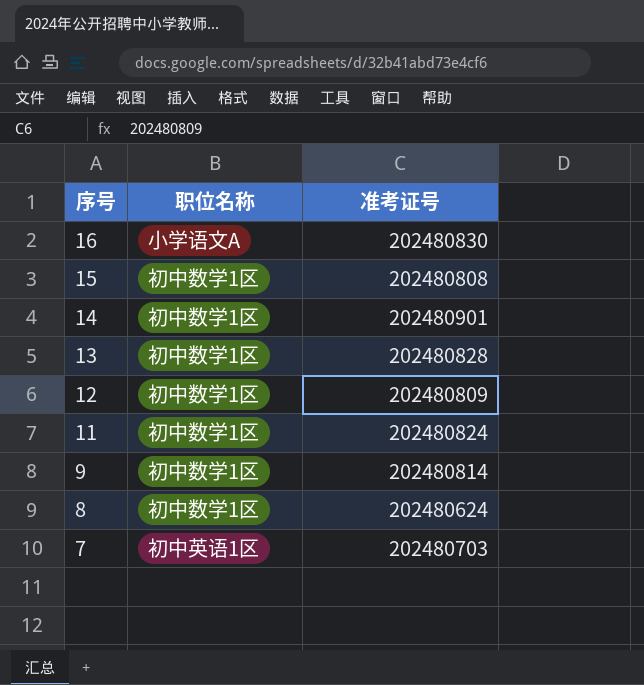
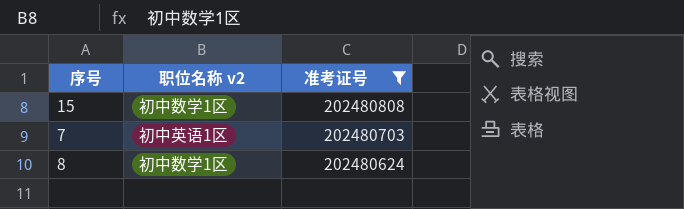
filter: none -> 准考证号 <= 202480808
row order: 序号 descending -> 准考证号 descending
column name: 职位名称 -> 职位名称 v2

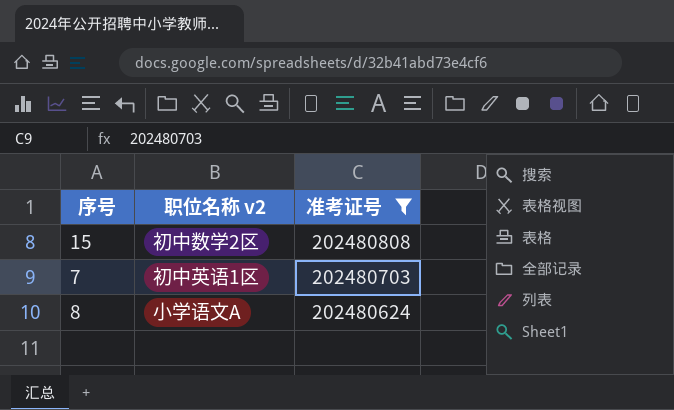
15 | 职位名称 v2: 初中数学1区 -> 初中数学2区
8 | 职位名称 v2: 初中数学1区 -> 小学语文A

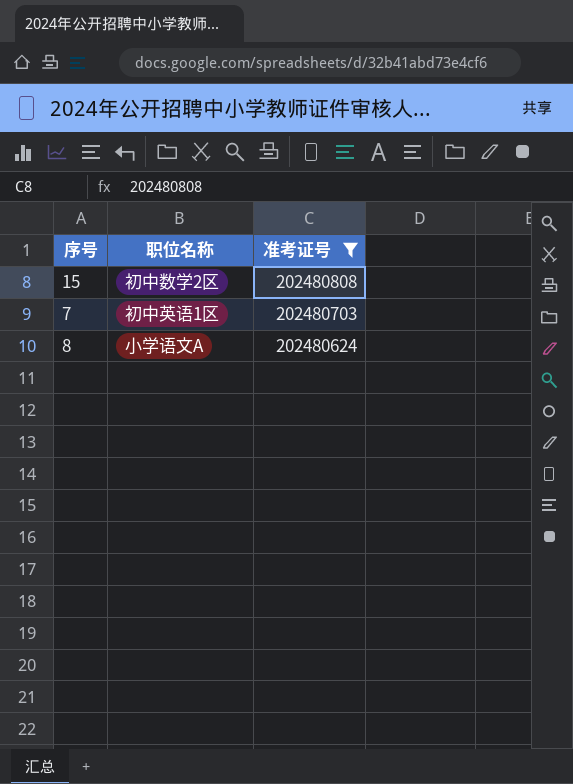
column name: 职位名称 v2 -> 职位名称

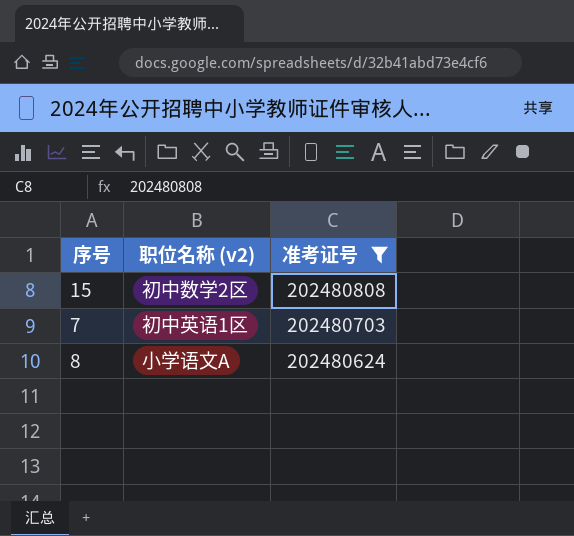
column name: 职位名称 -> 职位名称 (v2)

